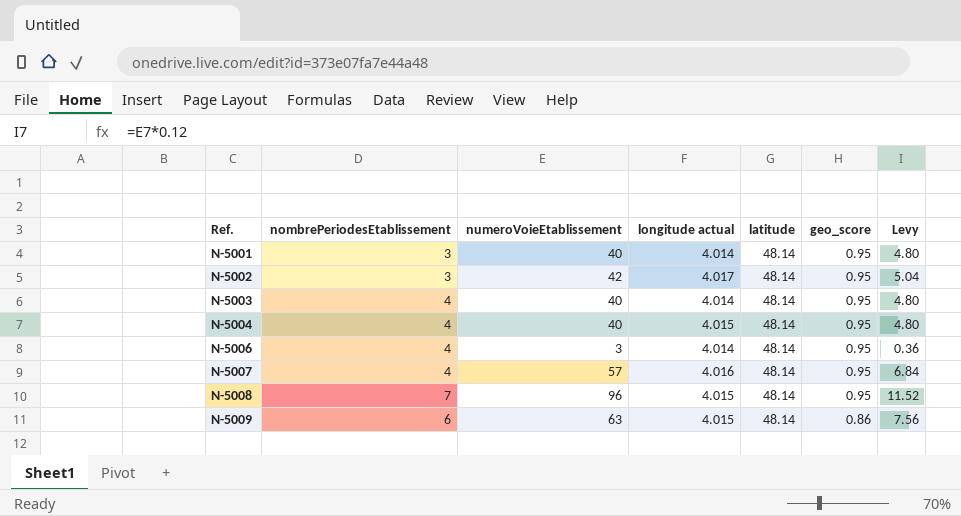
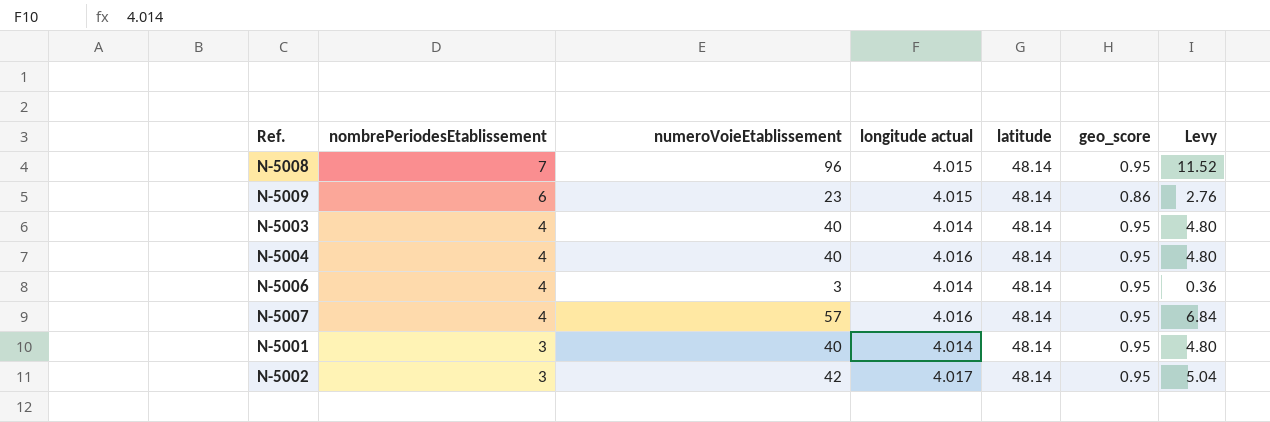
row order: Ref. ascending -> nombrePeriodesEtablissement descending
N-5009 | numeroVoieEtablissement: 63 -> 23
N-5009 | Levy: 7.56 -> 2.76
N-5004 | longitude actual: 4.015 -> 4.016

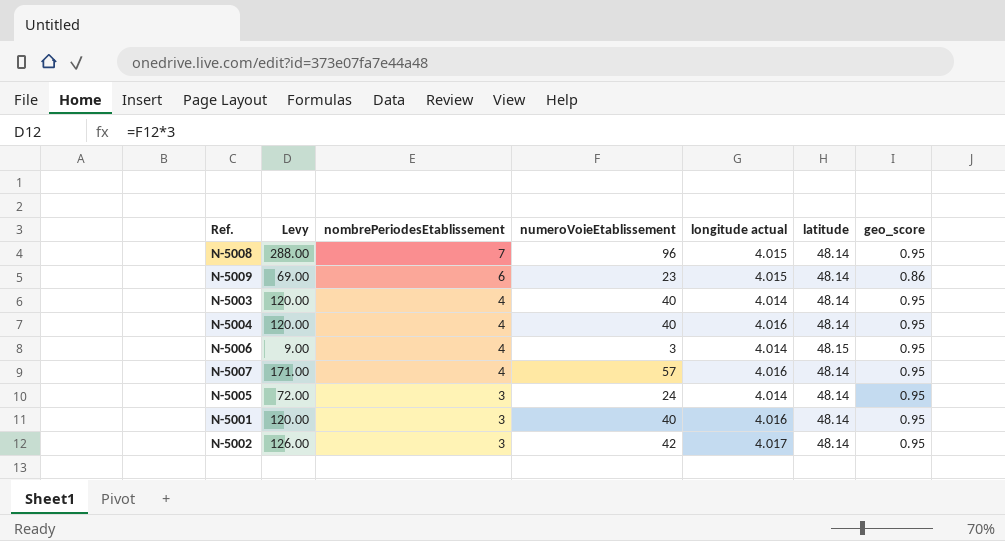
column Levy | formula: [numeroVoieEtablissement] * 0.12 -> [numeroVoieEtablissement] * 3
column Levy | position: 7 -> 2
N-5006 | latitude: 48.14 -> 48.15
row N-5005: none -> 72.00 | 3 | 24 | 4.014 | 48.14 | 0.95
N-5001 | longitude actual: 4.014 -> 4.016

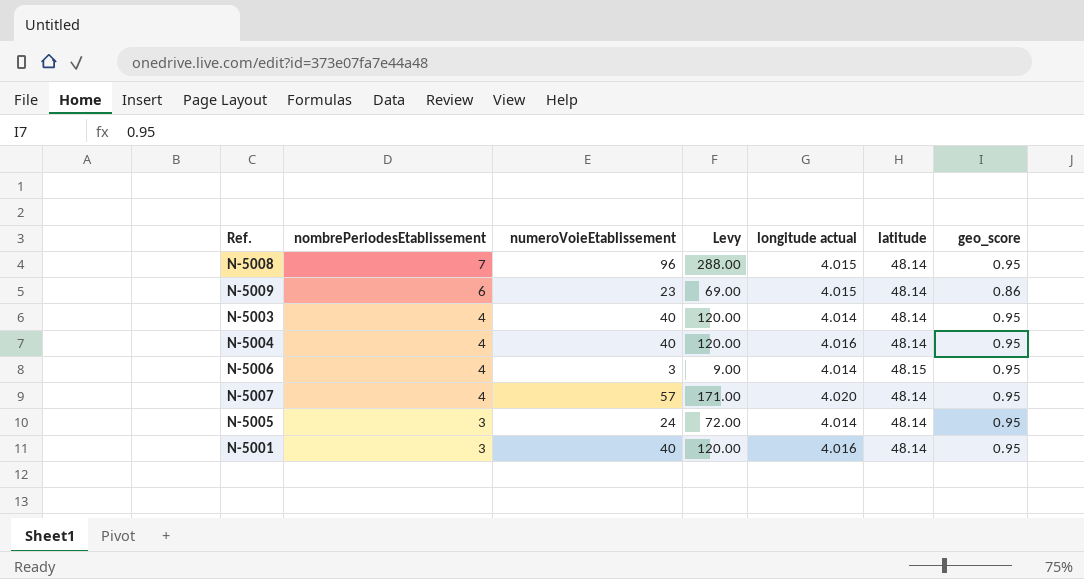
column Levy | position: 2 -> 4
row N-5002: 126.00 | 3 | 42 | 4.017 | 48.14 | 0.95 -> none
N-5007 | longitude actual: 4.016 -> 4.020

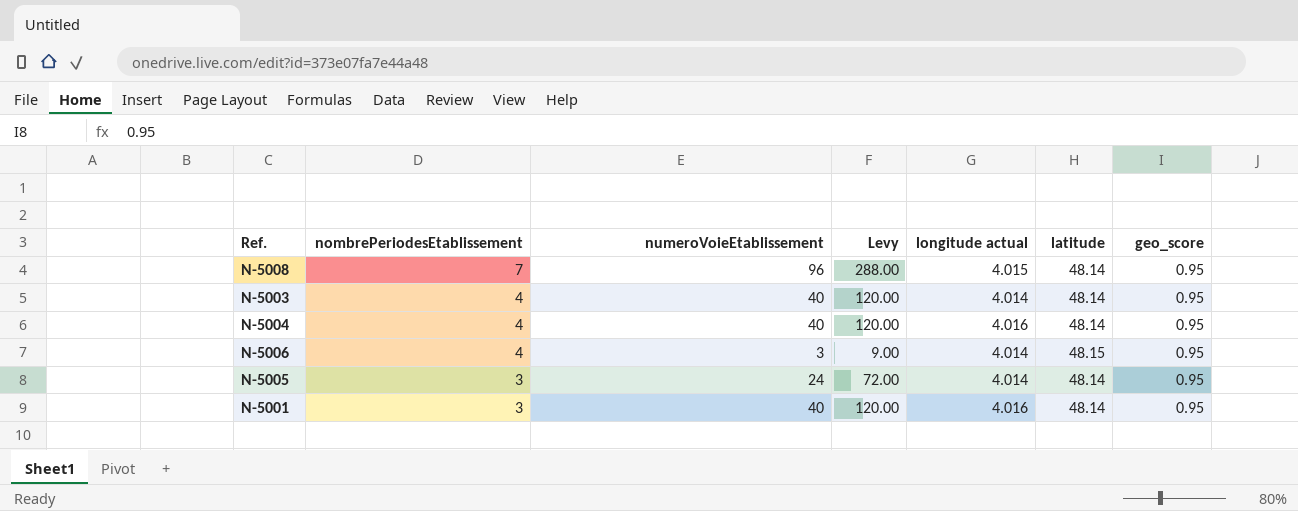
row N-5009: 6 | 23 | 69.00 | 4.015 | 48.14 | 0.86 -> none
row N-5007: 4 | 57 | 171.00 | 4.020 | 48.14 | 0.95 -> none

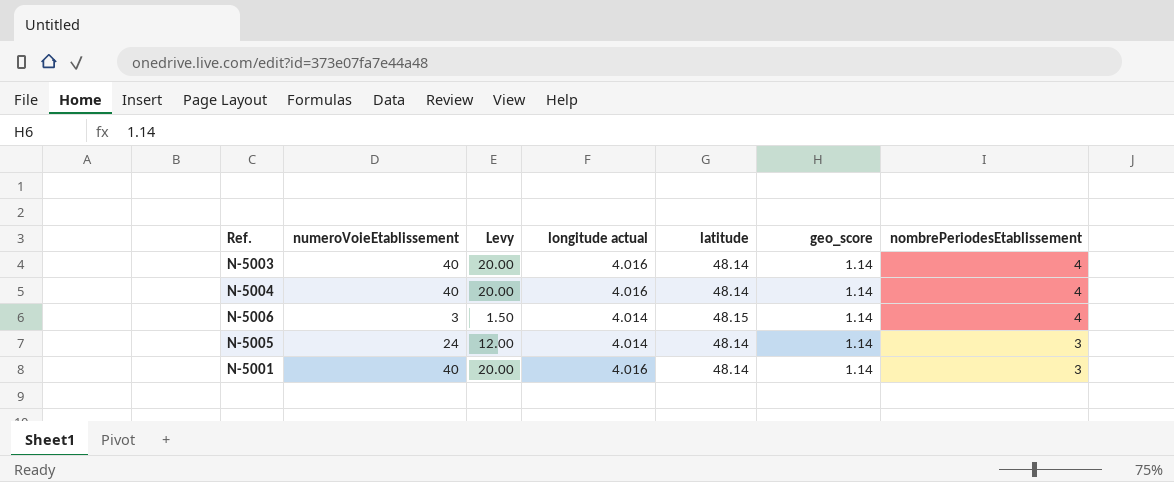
column Levy | formula: [numeroVoieEtablissement] * 3 -> [numeroVoieEtablissement] * 0.5
column nombrePeriodesEtablissement | position: 2 -> 7
row N-5008: 7 | 96 | 288.00 | 4.015 | 48.14 | 0.95 -> none
N-5003 | longitude actual: 4.014 -> 4.016
N-5003 | geo_score: 0.95 -> 1.14
N-5004 | geo_score: 0.95 -> 1.14
N-5006 | geo_score: 0.95 -> 1.14
N-5005 | geo_score: 0.95 -> 1.14
N-5001 | geo_score: 0.95 -> 1.14

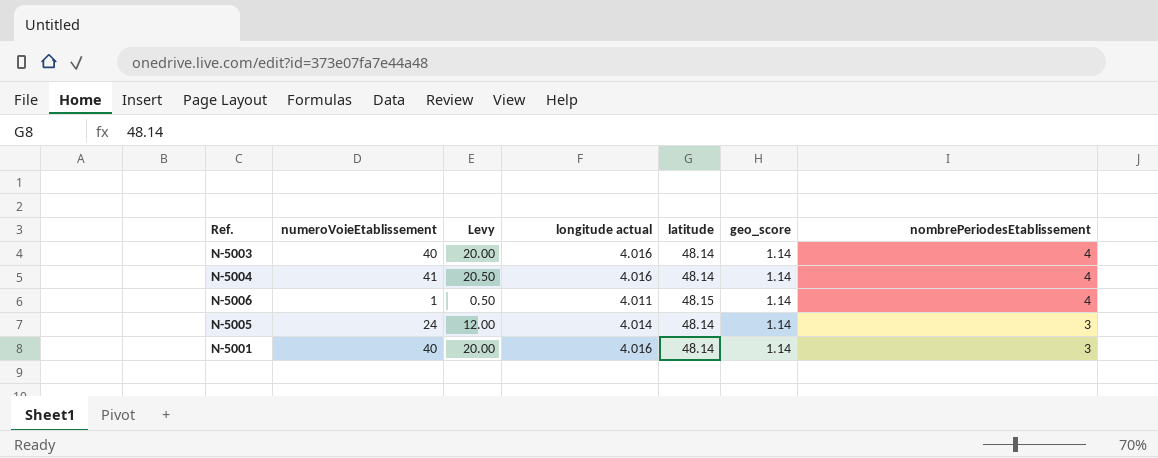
N-5004 | numeroVoieEtablissement: 40 -> 41
N-5004 | Levy: 20.00 -> 20.50
N-5006 | numeroVoieEtablissement: 3 -> 1
N-5006 | Levy: 1.50 -> 0.50
N-5006 | longitude actual: 4.014 -> 4.011

